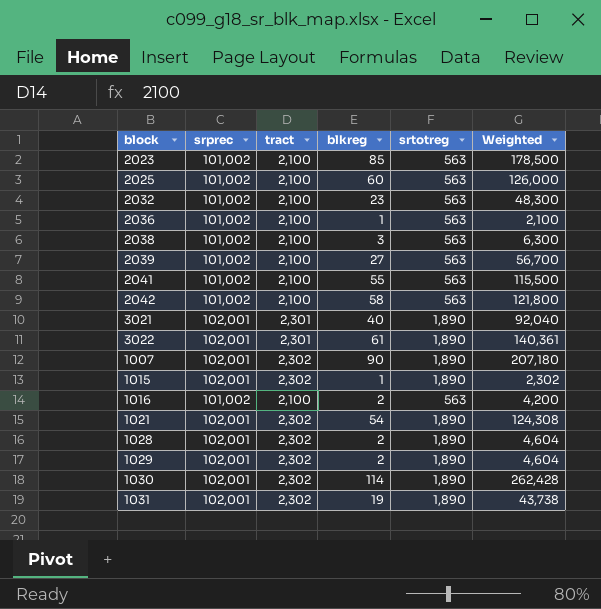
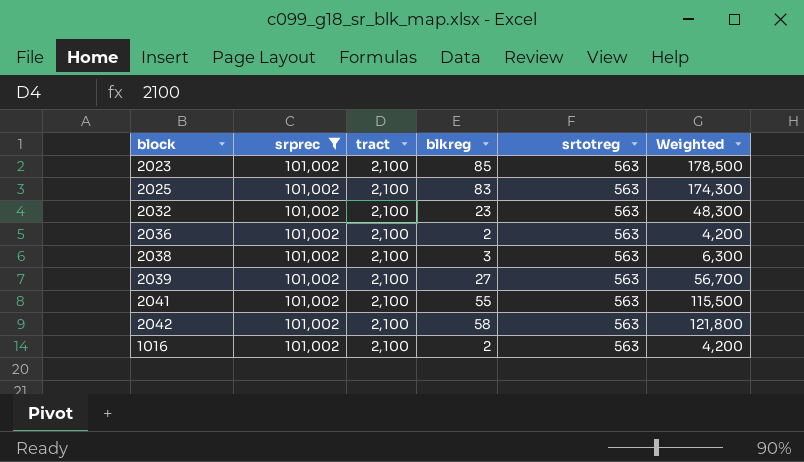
filter: none -> srprec = 101,002
2025 | blkreg: 60 -> 83
2025 | Weighted: 126,000 -> 174,300
2036 | blkreg: 1 -> 2
2036 | Weighted: 2,100 -> 4,200

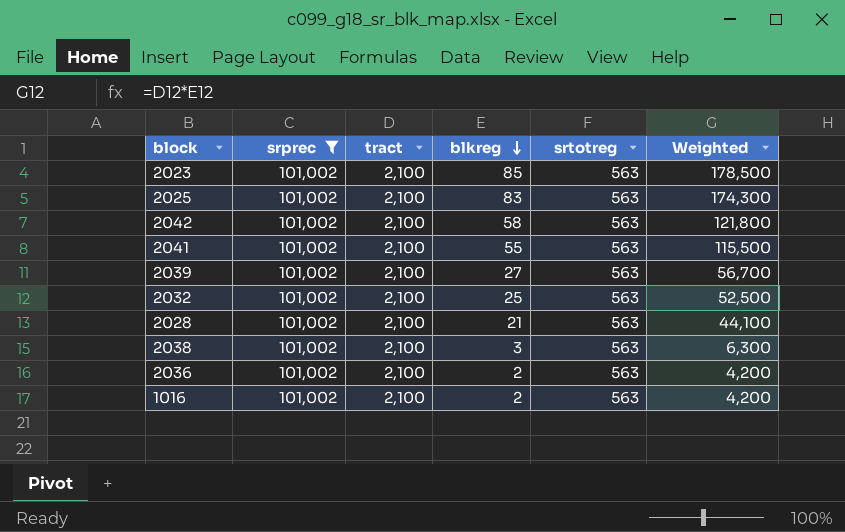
row order: none -> blkreg descending
2032 | blkreg: 23 -> 25
2032 | Weighted: 48,300 -> 52,500
row 2028: none -> 101,002 | 2,100 | 21 | 563 | 44,100

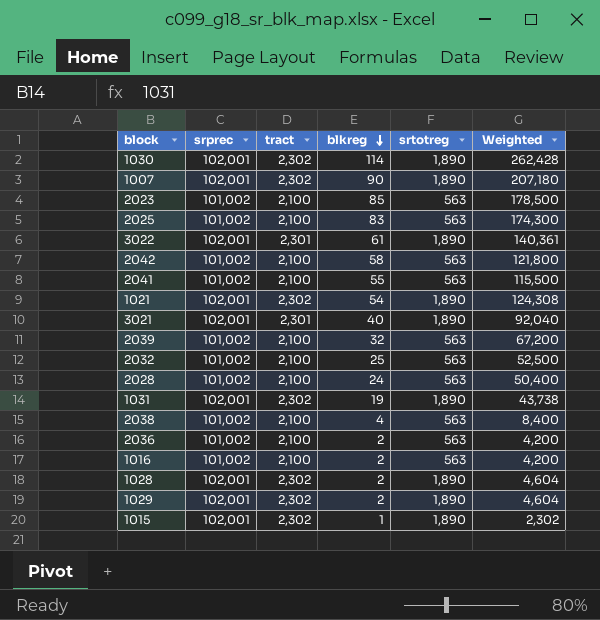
filter: srprec = 101,002 -> none
2039 | blkreg: 27 -> 32
2039 | Weighted: 56,700 -> 67,200
2028 | blkreg: 21 -> 24
2028 | Weighted: 44,100 -> 50,400
2038 | blkreg: 3 -> 4
2038 | Weighted: 6,300 -> 8,400

